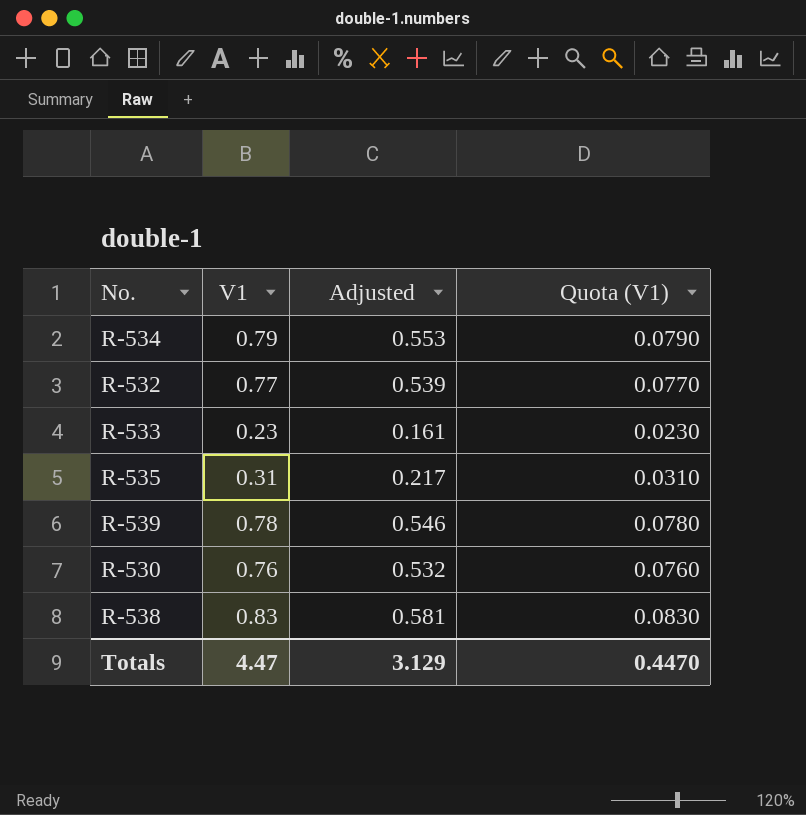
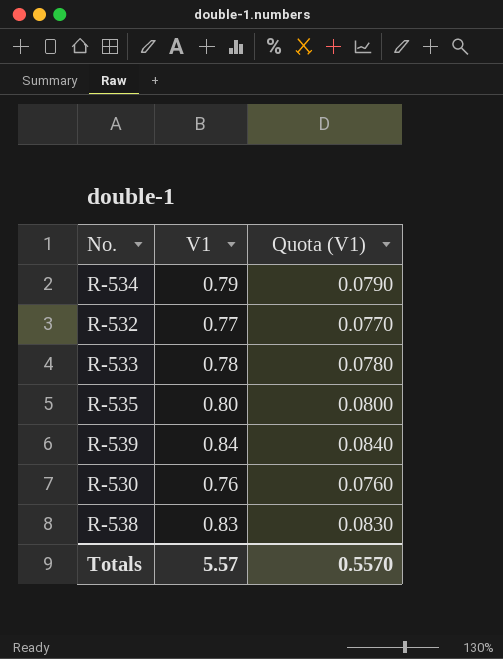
column Adjusted | formula: [V1] * 0.7 -> none
R-533 | V1: 0.23 -> 0.78
R-533 | Quota (V1): 0.0230 -> 0.0780
R-535 | V1: 0.31 -> 0.80
R-535 | Quota (V1): 0.0310 -> 0.0800
R-539 | V1: 0.78 -> 0.84
R-539 | Quota (V1): 0.0780 -> 0.0840
Totals | V1: 4.47 -> 5.57
Totals | Quota (V1): 0.4470 -> 0.5570

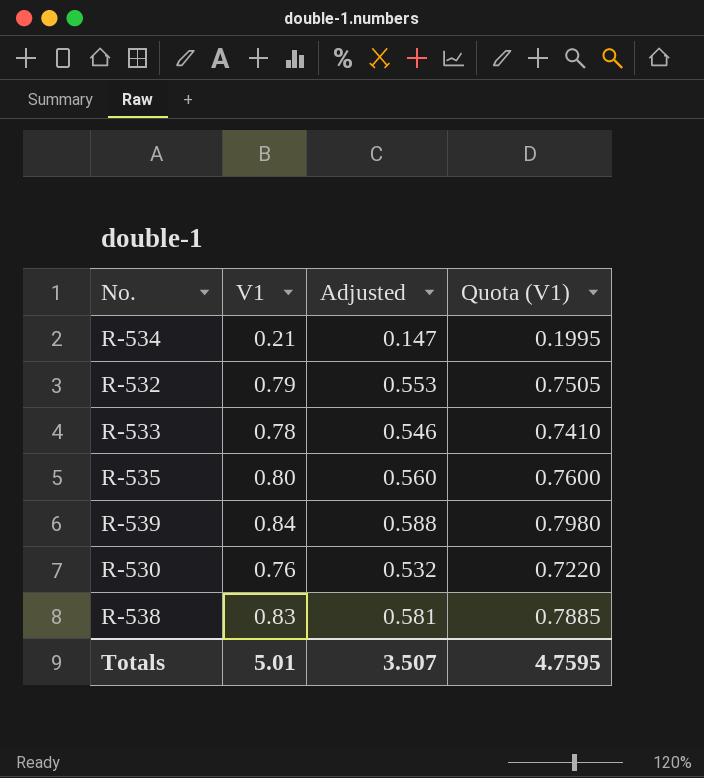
column Adjusted | formula: none -> [V1] * 0.7
column Quota (V1) | formula: [V1] * 0.1 -> [V1] * 0.95
R-534 | V1: 0.79 -> 0.21
R-532 | V1: 0.77 -> 0.79
Totals | V1: 5.57 -> 5.01
Totals | Quota (V1): 0.5570 -> 4.7595

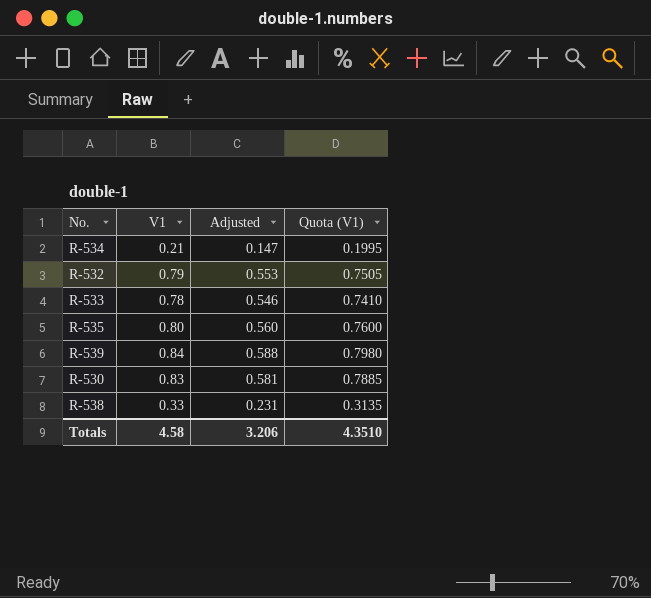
R-530 | V1: 0.76 -> 0.83
R-530 | Adjusted: 0.532 -> 0.581
R-530 | Quota (V1): 0.7220 -> 0.7885
R-538 | V1: 0.83 -> 0.33
R-538 | Adjusted: 0.581 -> 0.231
R-538 | Quota (V1): 0.7885 -> 0.3135
Totals | V1: 5.01 -> 4.58
Totals | Adjusted: 3.507 -> 3.206
Totals | Quota (V1): 4.7595 -> 4.3510

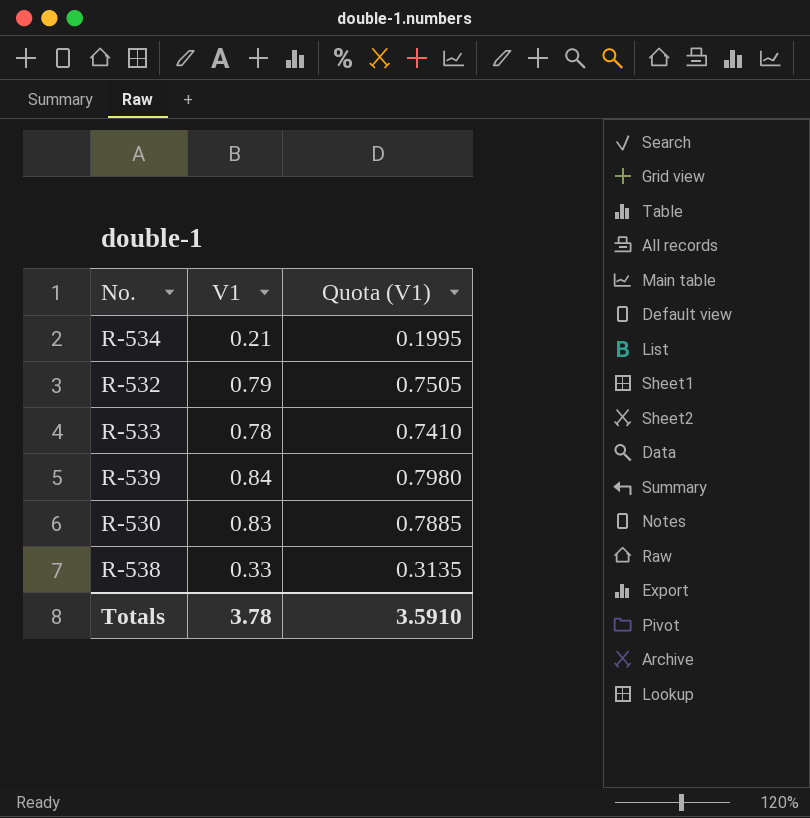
column Adjusted | formula: [V1] * 0.7 -> none
row R-535: 0.80 | 0.560 | 0.7600 -> none
Totals | V1: 4.58 -> 3.78
Totals | Quota (V1): 4.3510 -> 3.5910

